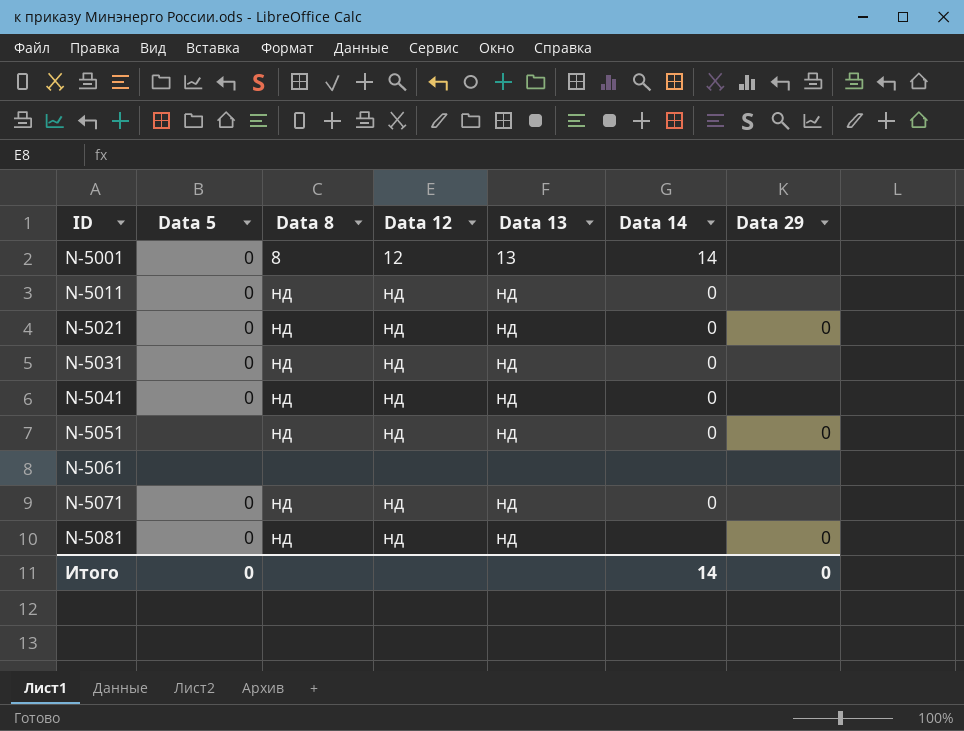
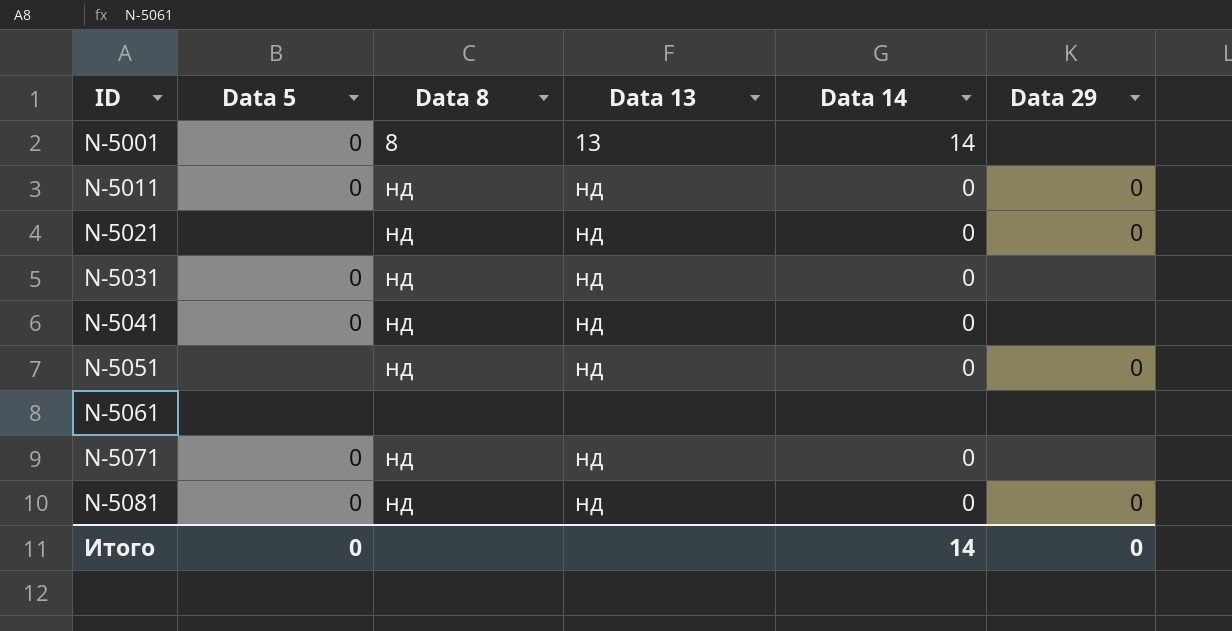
column Data 12 | position: 4 -> none
N-5011 | Data 29: none -> 0
N-5021 | Data 5: 0 -> none
N-5081 | Data 14: none -> 0

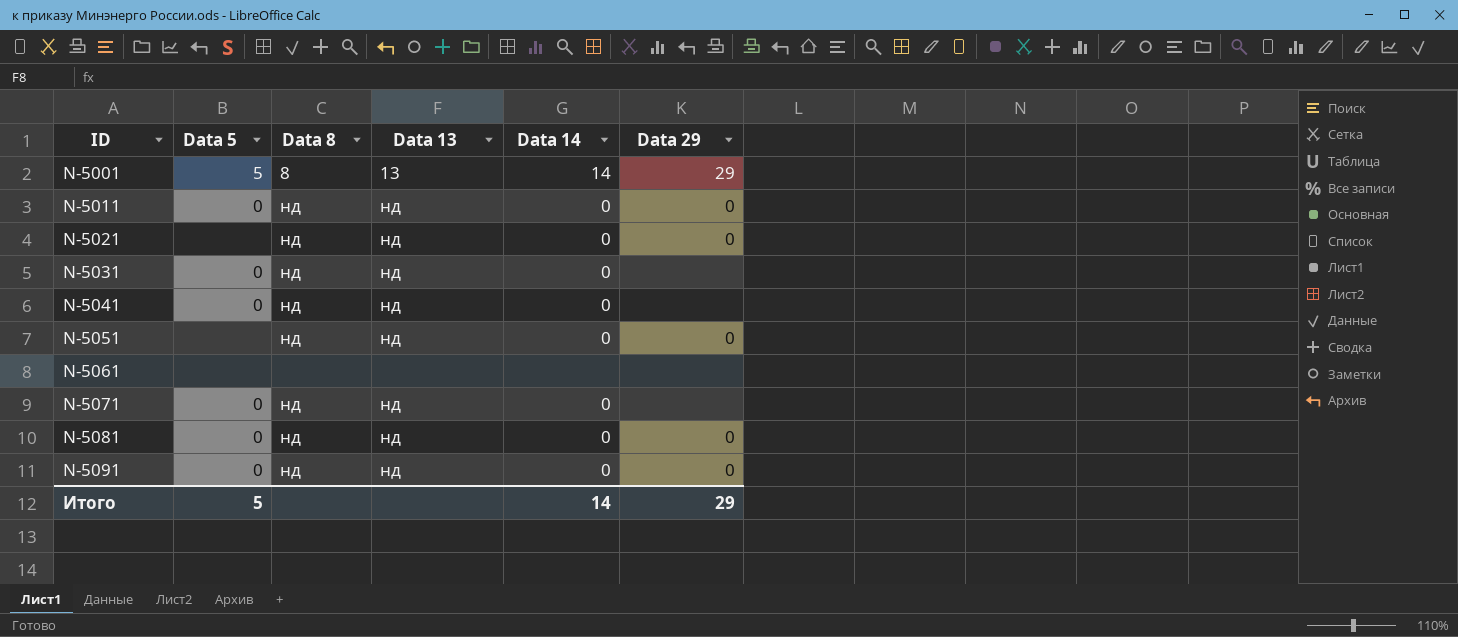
N-5001 | Data 5: 0 -> 5
N-5001 | Data 29: none -> 29
row N-5091: none -> 0 | нд | нд | 0 | 0
Итого | Data 5: 0 -> 5
Итого | Data 29: 0 -> 29

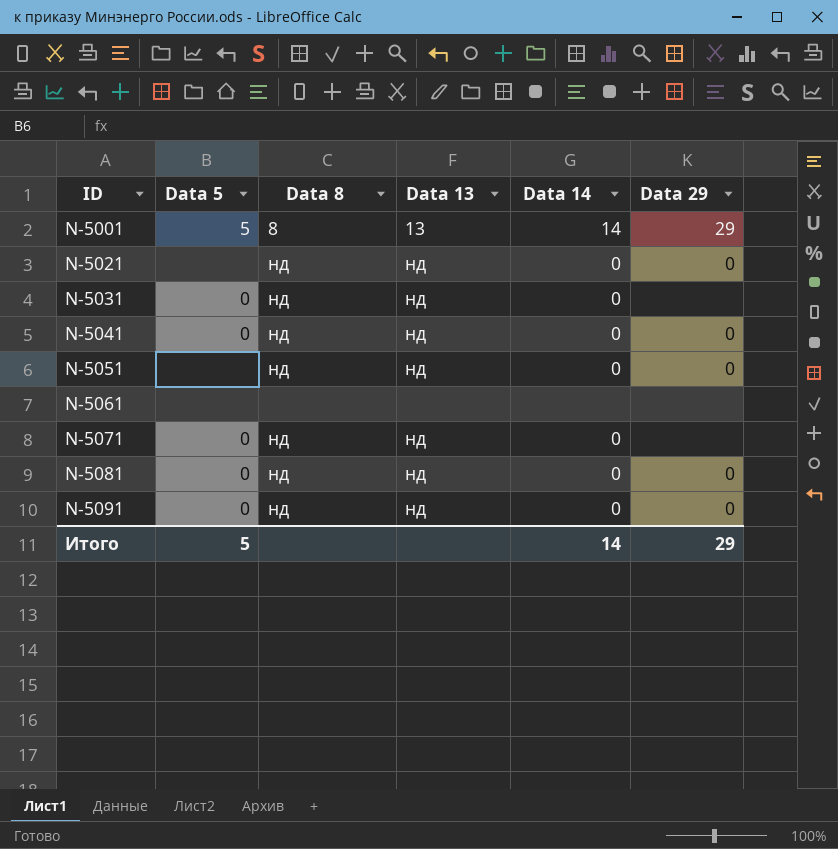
row N-5011: 0 | нд | нд | 0 | 0 -> none
N-5041 | Data 29: none -> 0

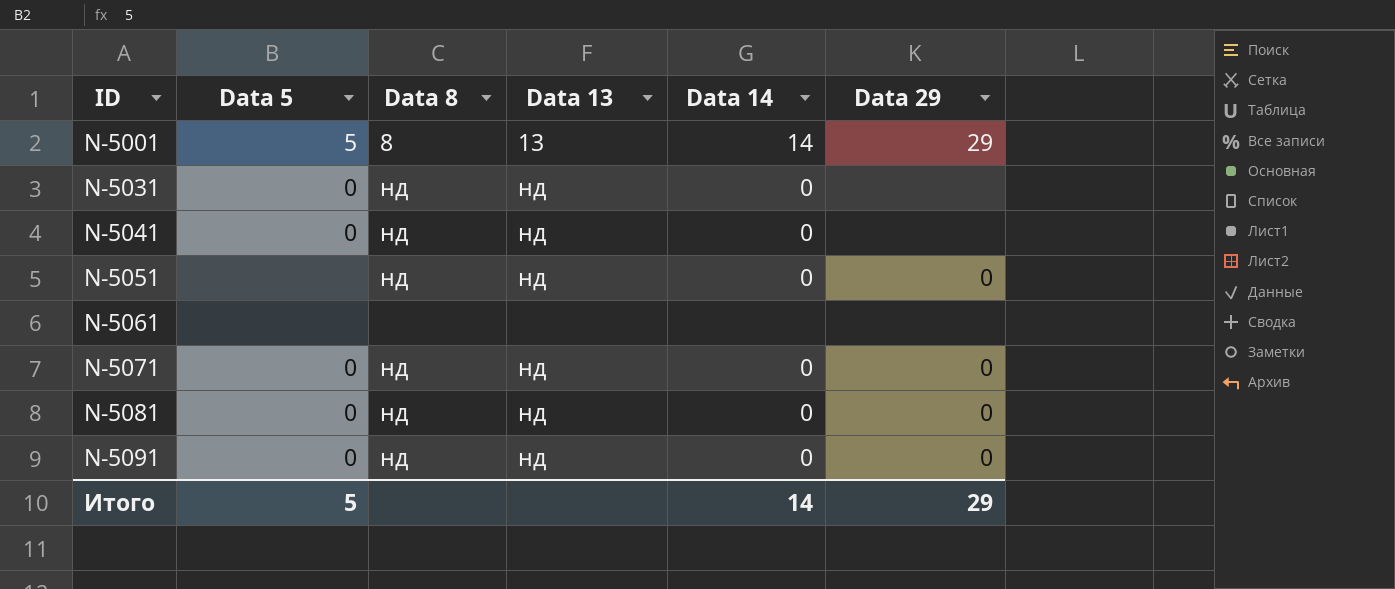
row N-5021: none | нд | нд | 0 | 0 -> none
N-5041 | Data 29: 0 -> none
N-5071 | Data 29: none -> 0

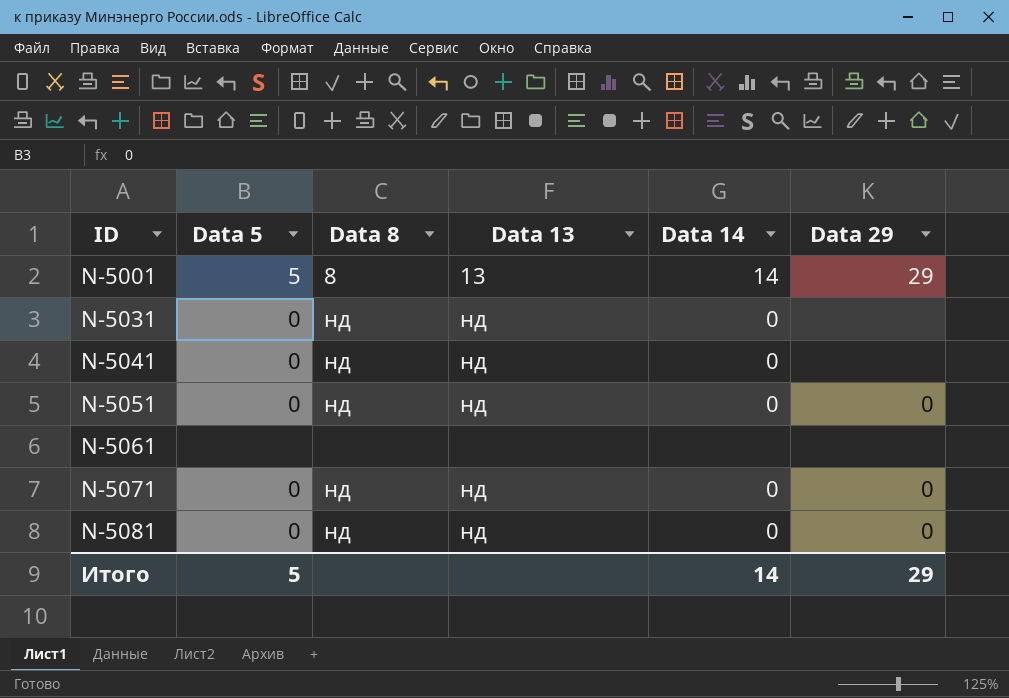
row N-5091: 0 | нд | нд | 0 | 0 -> none
N-5051 | Data 5: none -> 0

